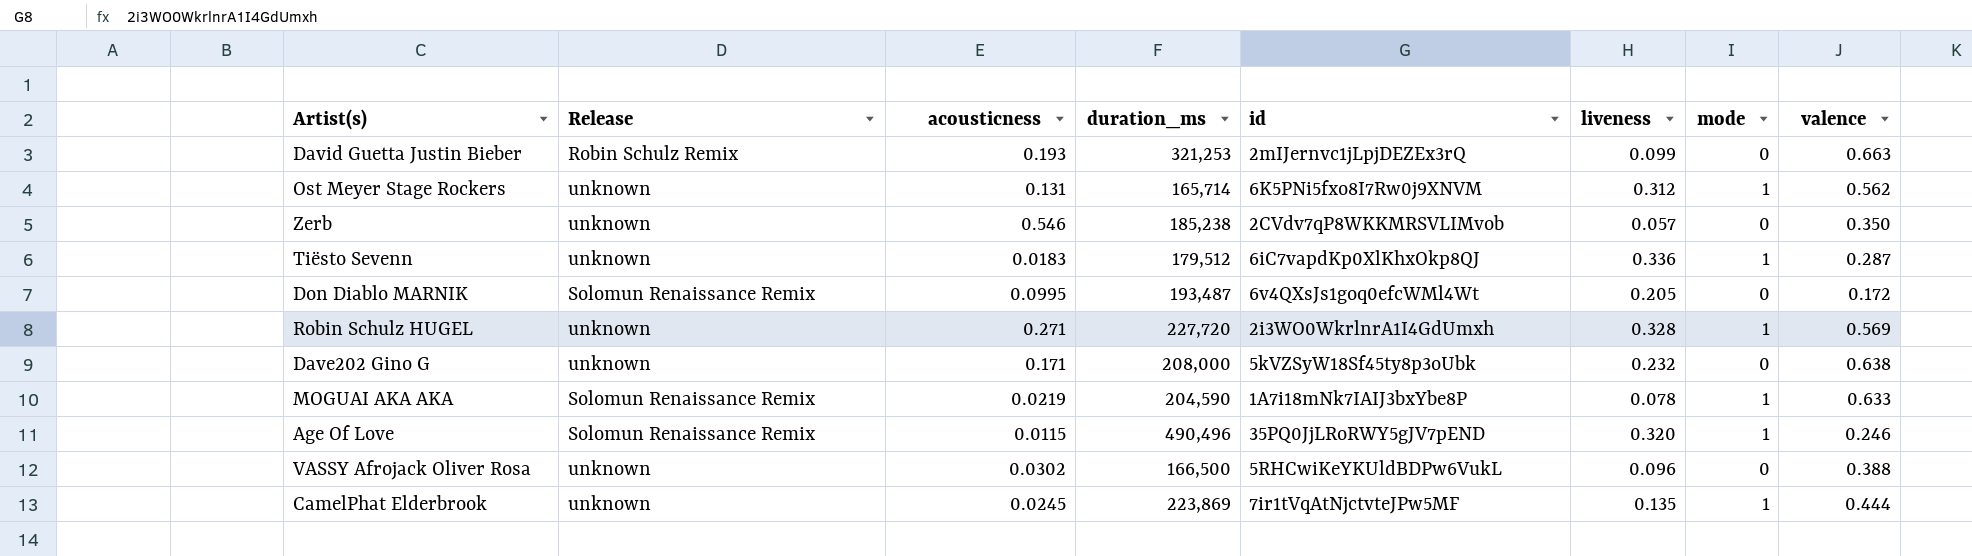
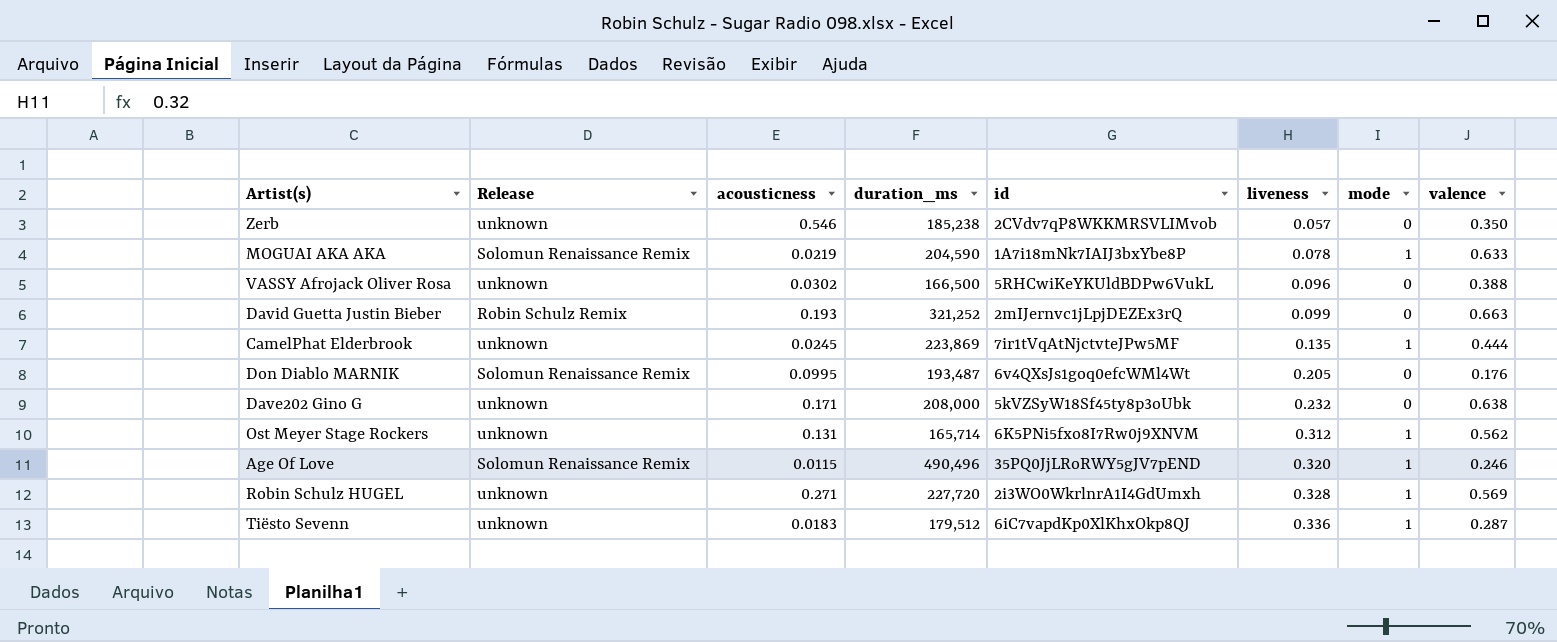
row order: none -> liveness ascending
David Guetta Justin Bieber | duration_ms: 321,253 -> 321,252
Don Diablo MARNIK | valence: 0.172 -> 0.176

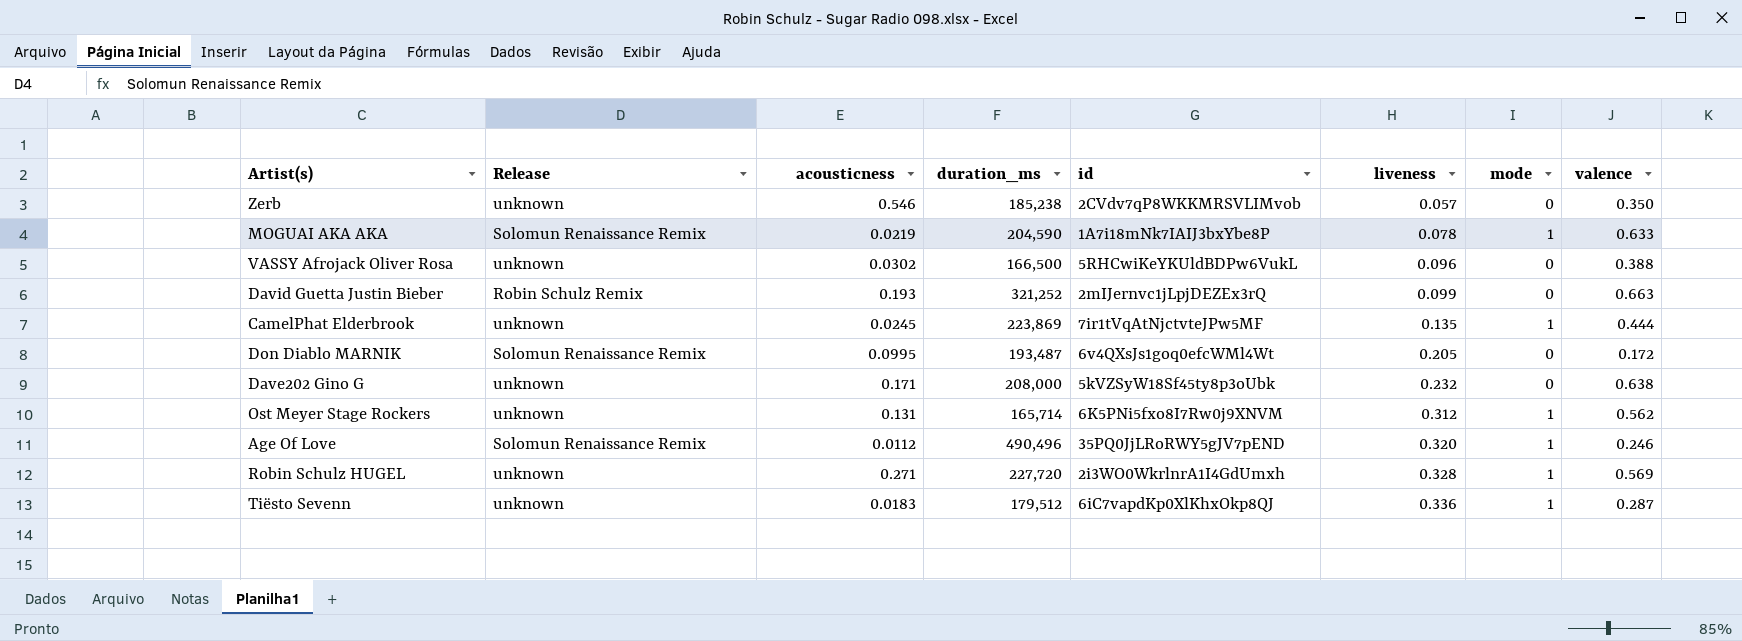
Don Diablo MARNIK | valence: 0.176 -> 0.172
Age Of Love | acousticness: 0.0115 -> 0.0112

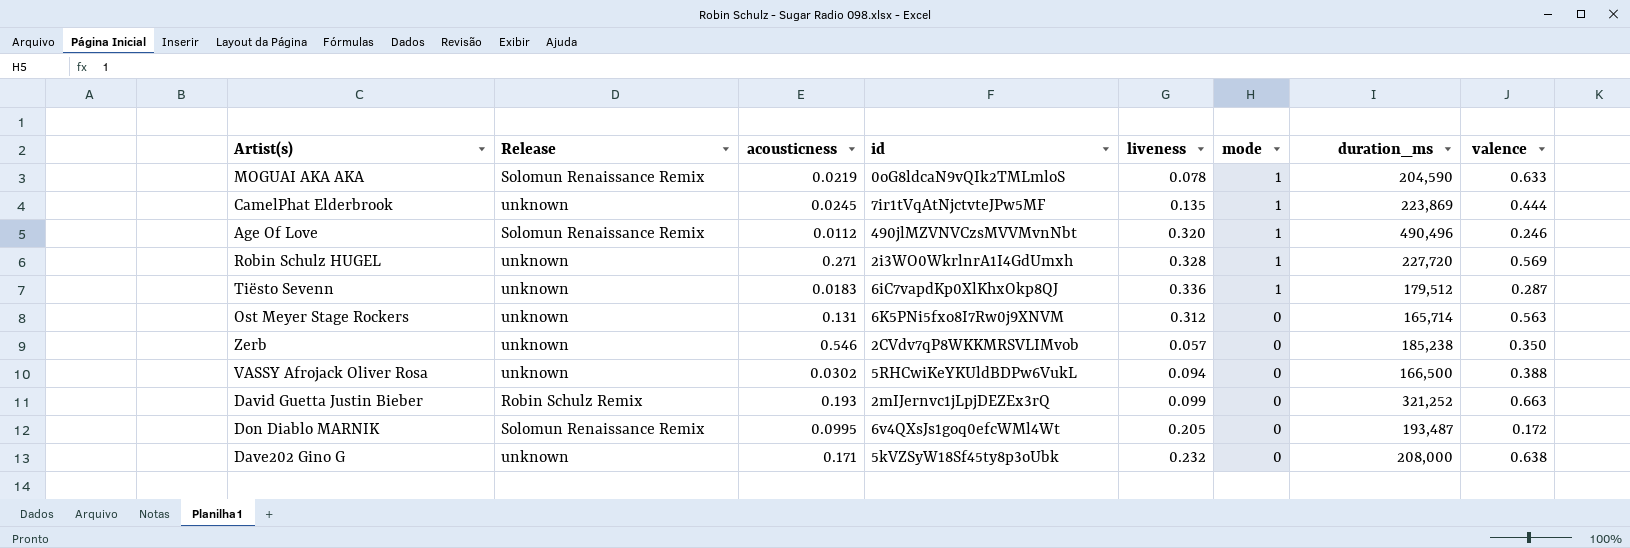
row order: liveness ascending -> mode descending
column duration_ms | position: 4 -> 7
MOGUAI AKA AKA | id: 1A7i18mNk7IAIJ3bxYbe8P -> 0oG8ldcaN9vQIk2TMLmloS
Age Of Love | id: 35PQ0JjLRoRWY5gJV7pEND -> 490jlMZVNVCzsMVVMvnNbt
Ost Meyer Stage Rockers | mode: 1 -> 0
Ost Meyer Stage Rockers | valence: 0.562 -> 0.563
VASSY Afrojack Oliver Rosa | liveness: 0.096 -> 0.094

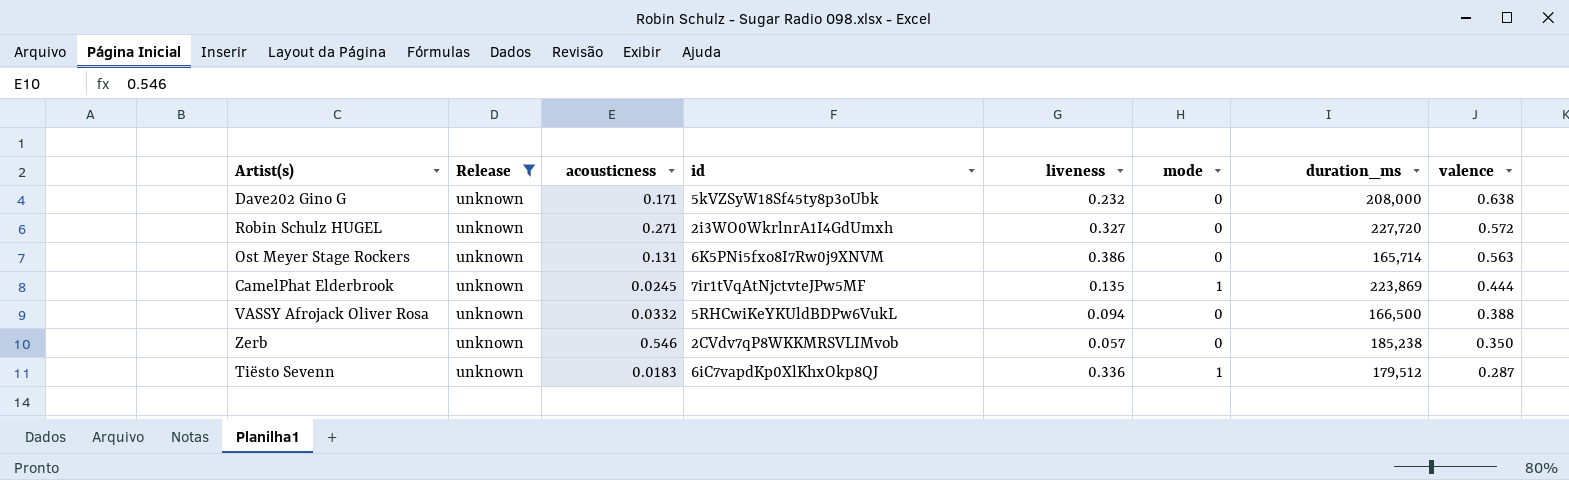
filter: none -> Release = unknown
row order: mode descending -> valence descending
Robin Schulz HUGEL | liveness: 0.328 -> 0.327
Robin Schulz HUGEL | mode: 1 -> 0
Robin Schulz HUGEL | valence: 0.569 -> 0.572
Ost Meyer Stage Rockers | liveness: 0.312 -> 0.386
VASSY Afrojack Oliver Rosa | acousticness: 0.0302 -> 0.0332

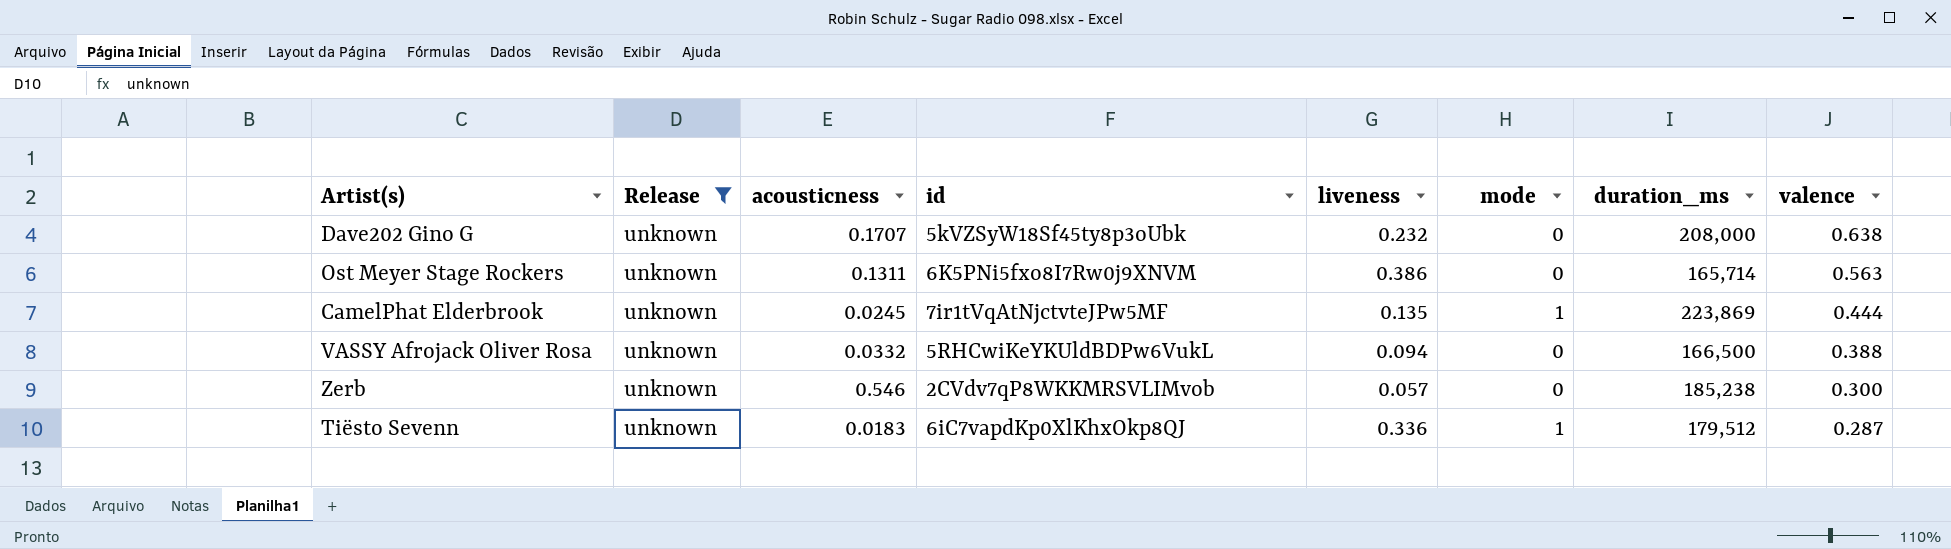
row Robin Schulz HUGEL: unknown | 0.271 | 2i3WO0WkrlnrA1I4GdUmxh | 0.327 | 0 | 227,720 | 0.572 -> none
Dave202 Gino G | acousticness: 0.171 -> 0.1707
Ost Meyer Stage Rockers | acousticness: 0.131 -> 0.1311
Zerb | valence: 0.350 -> 0.300

